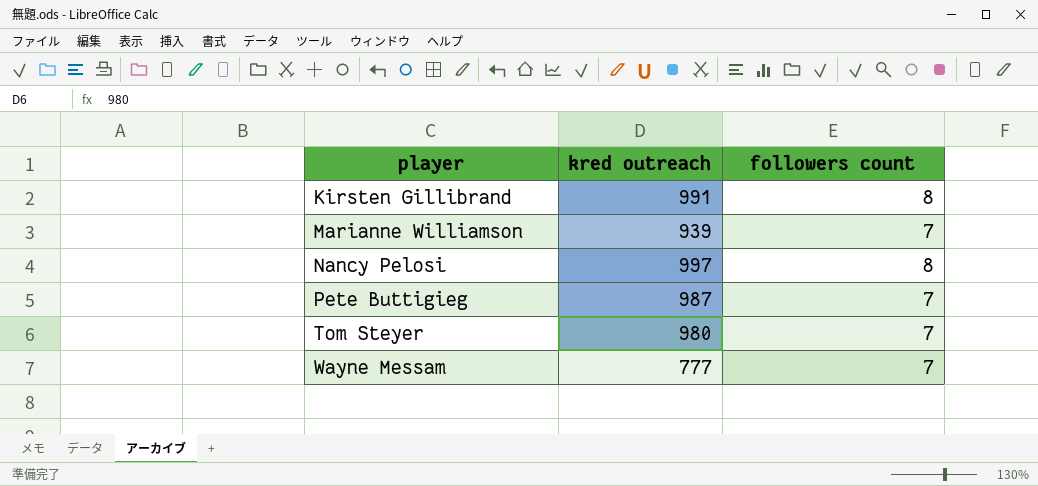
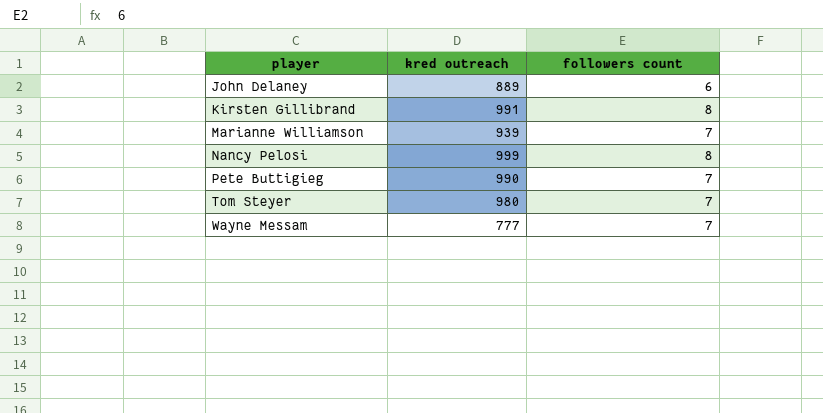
row John Delaney: none -> 889 | 6
Nancy Pelosi | kred outreach: 997 -> 999
Pete Buttigieg | kred outreach: 987 -> 990

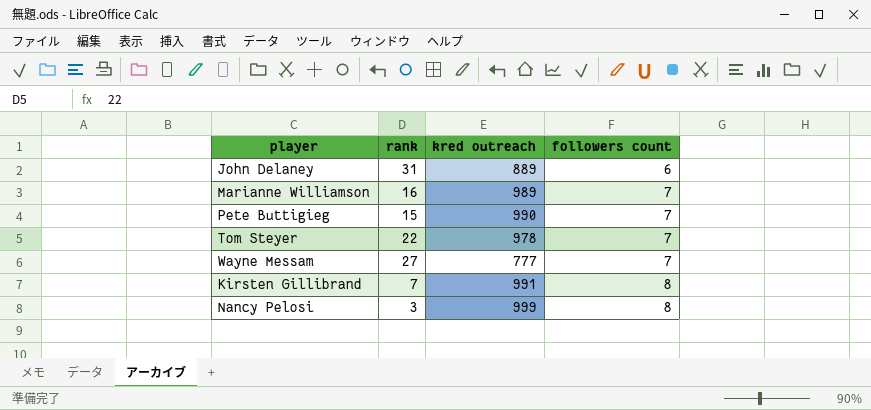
row order: player ascending -> followers count ascending
column rank | position: none -> 2
Marianne Williamson | kred outreach: 939 -> 989
Tom Steyer | kred outreach: 980 -> 978

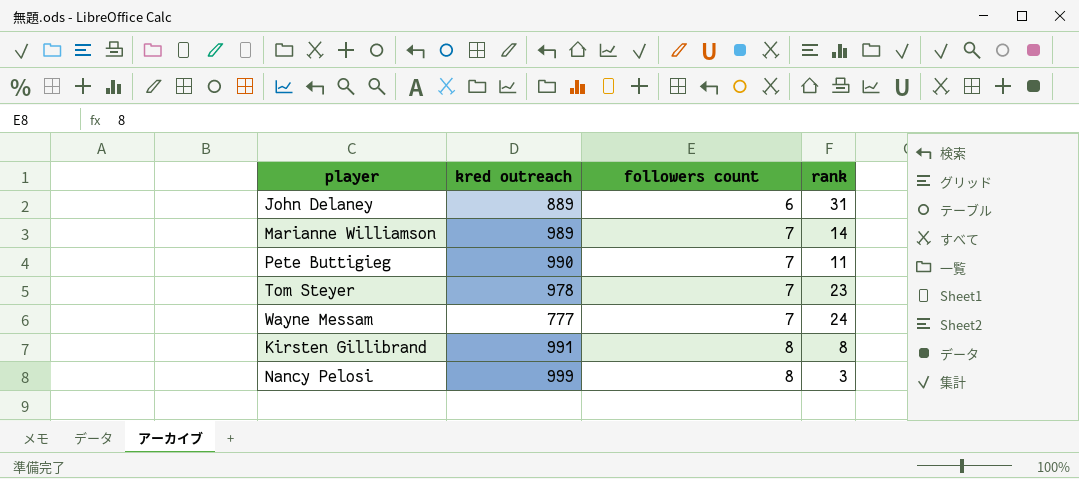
column rank | position: 2 -> 4
Marianne Williamson | rank: 16 -> 14
Pete Buttigieg | rank: 15 -> 11
Tom Steyer | rank: 22 -> 23
Wayne Messam | rank: 27 -> 24
Kirsten Gillibrand | rank: 7 -> 8

